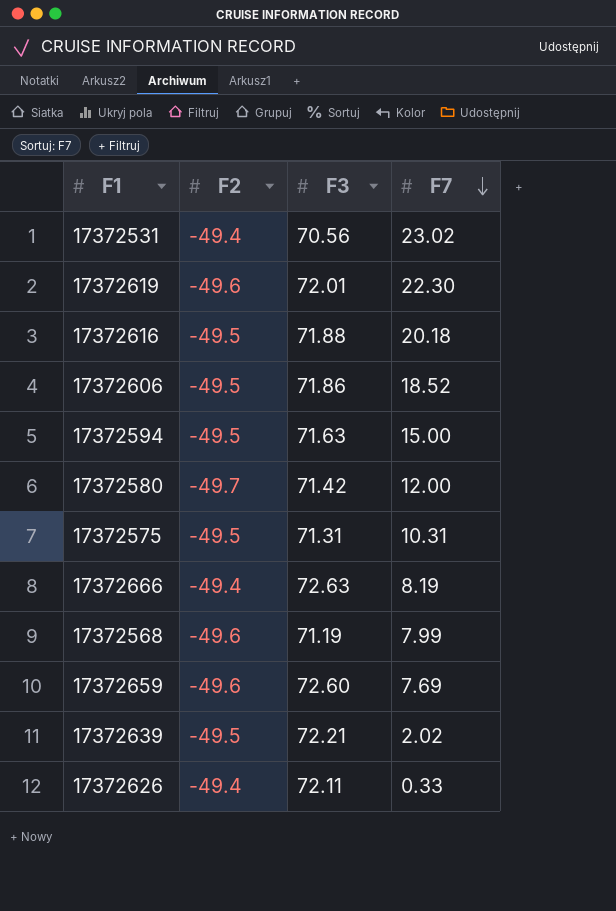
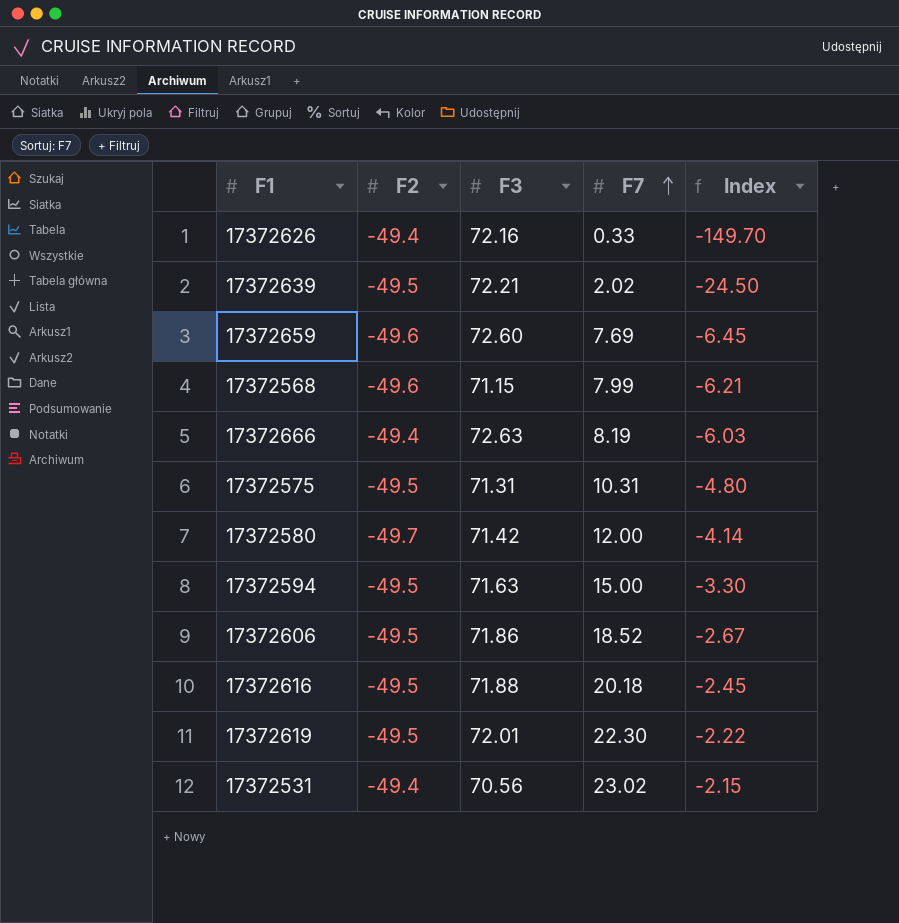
row order: F7 descending -> F7 ascending
column Index | formula: none -> [F2] / [F7]
17372626 | F3: 72.11 -> 72.16
17372568 | F3: 71.19 -> 71.15
17372619 | F2: -49.6 -> -49.5

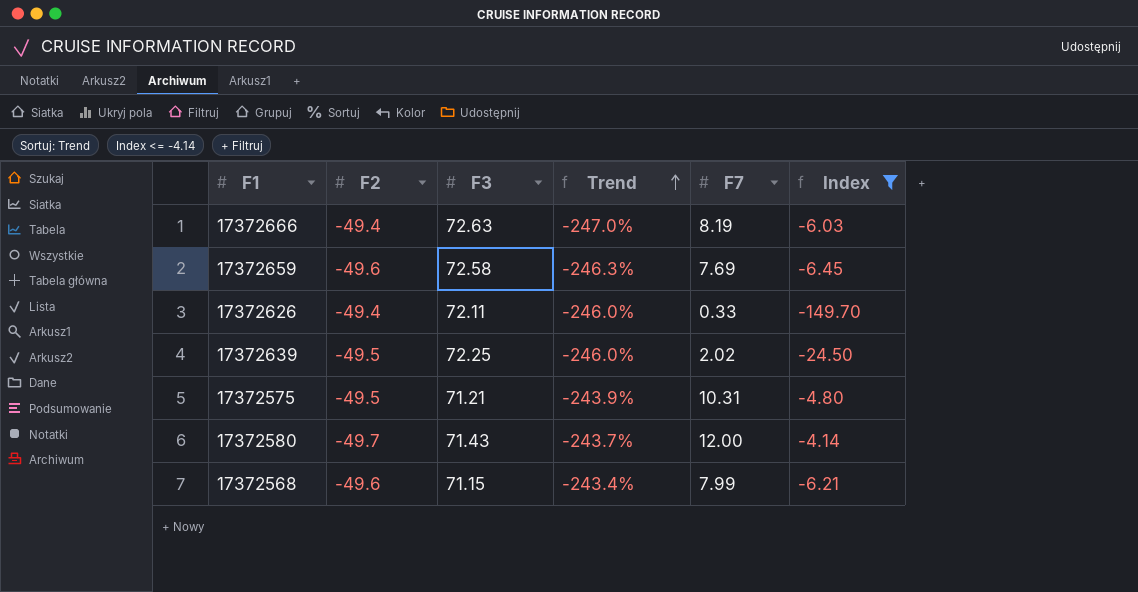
filter: none -> Index <= -4.14
row order: F7 ascending -> Trend ascending
column Trend | formula: none -> ([F3] - [F2]) / [F2]
17372659 | F3: 72.60 -> 72.58
17372626 | F3: 72.16 -> 72.11
17372639 | F3: 72.21 -> 72.25
17372575 | F3: 71.31 -> 71.21
17372580 | F3: 71.42 -> 71.43

